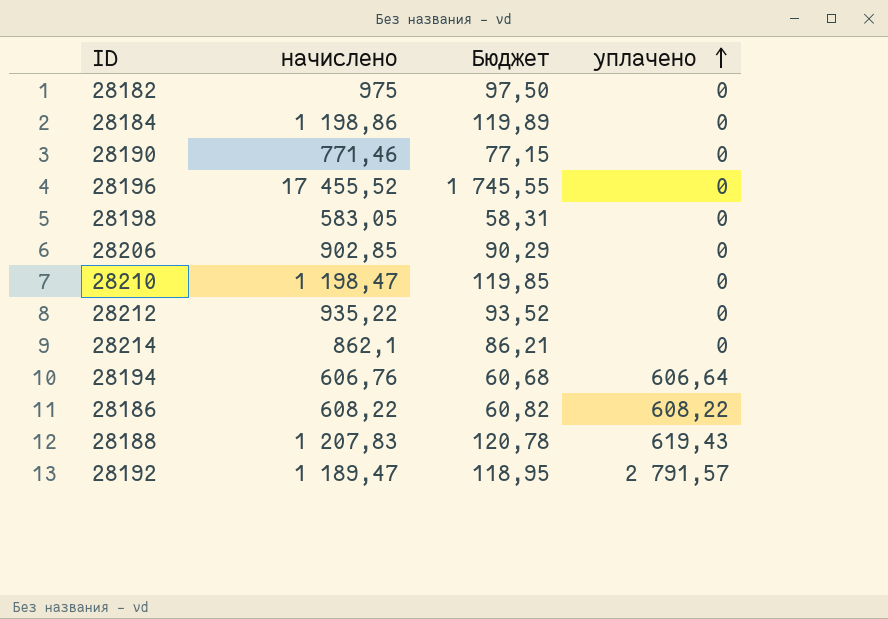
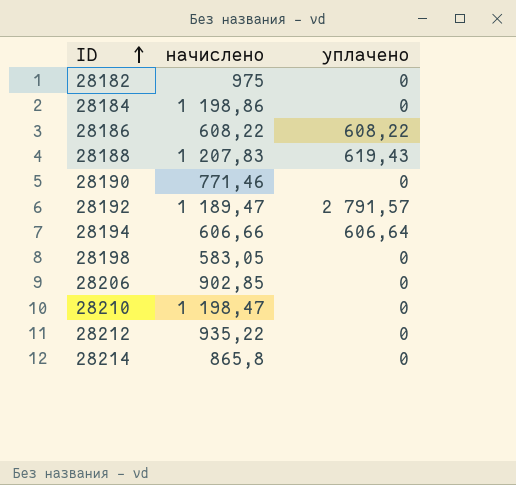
row order: уплачено ascending -> ID ascending
column Бюджет | formula: [начислено] * 0,1 -> none
row 28196: 17 455,52 | 1 745,55 | 0 -> none
28194 | начислено: 606,76 -> 606,66
28214 | начислено: 862,1 -> 865,8

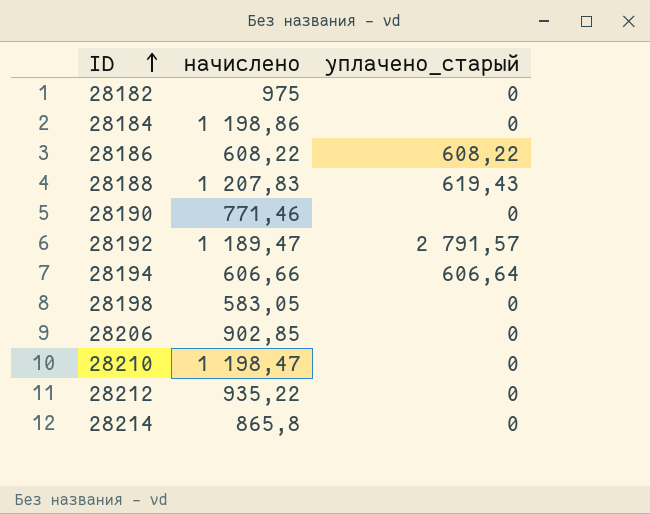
column name: уплачено -> уплачено_старый

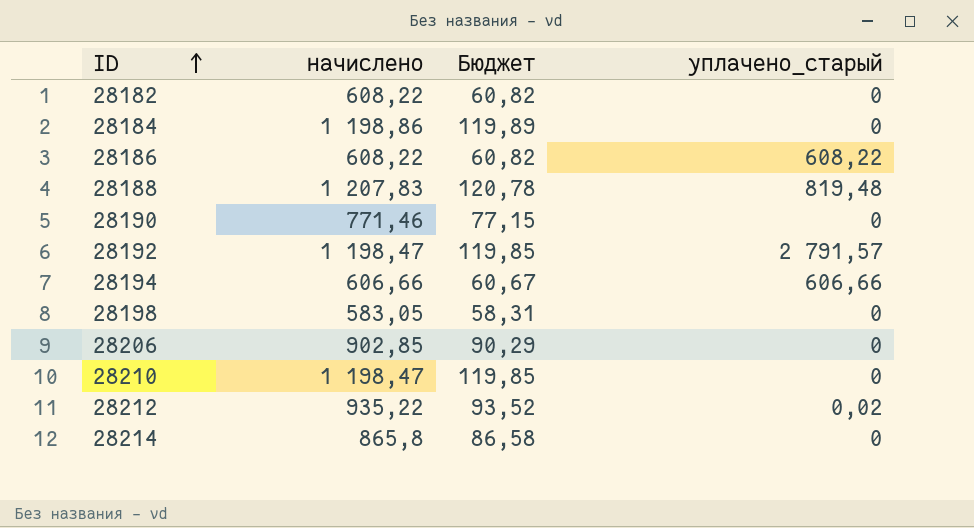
column Бюджет | formula: none -> [начислено] * 0,1
28182 | начислено: 975 -> 608,22
28188 | уплачено_старый: 619,43 -> 819,48
28192 | начислено: 1 189,47 -> 1 198,47
28194 | уплачено_старый: 606,64 -> 606,66
28212 | уплачено_старый: 0 -> 0,02

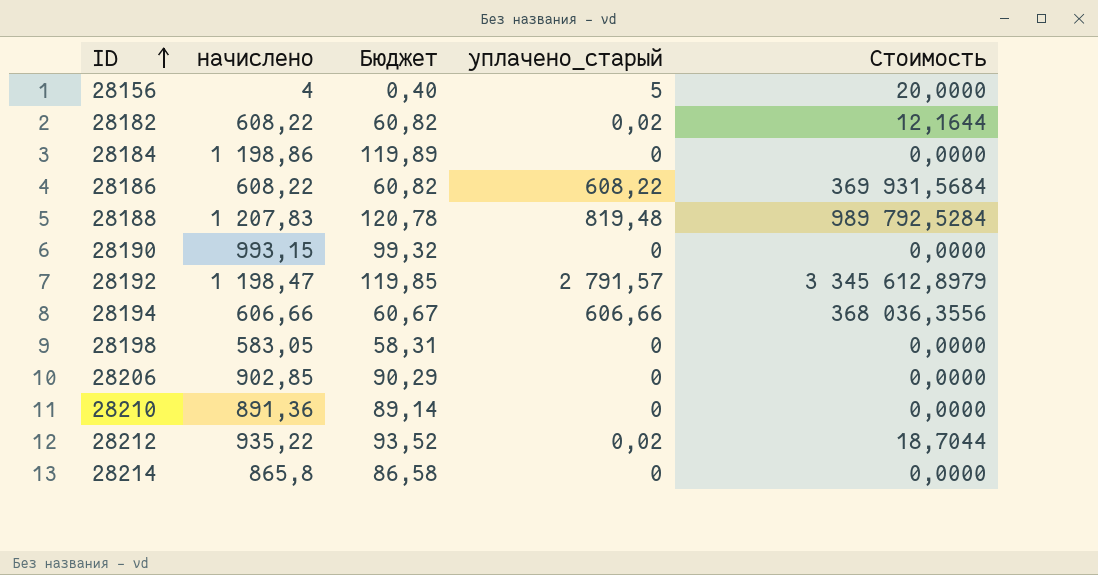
column Стоимость | formula: none -> [начислено] * [уплачено_старый]
row 28156: none -> 4 | 0,40 | 5 | 20,0000
28182 | уплачено_старый: 0 -> 0,02
28190 | начислено: 771,46 -> 993,15
28190 | Бюджет: 77,15 -> 99,32
28210 | начислено: 1 198,47 -> 891,36
28210 | Бюджет: 119,85 -> 89,14

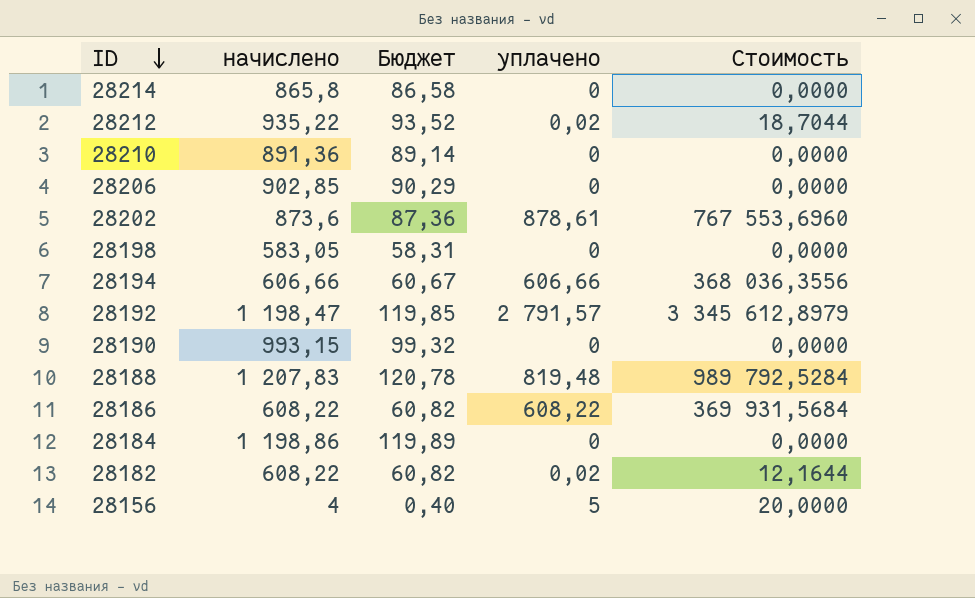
row order: ID ascending -> ID descending
column name: уплачено_старый -> уплачено
row 28202: none -> 873,6 | 87,36 | 878,61 | 767 553,6960

